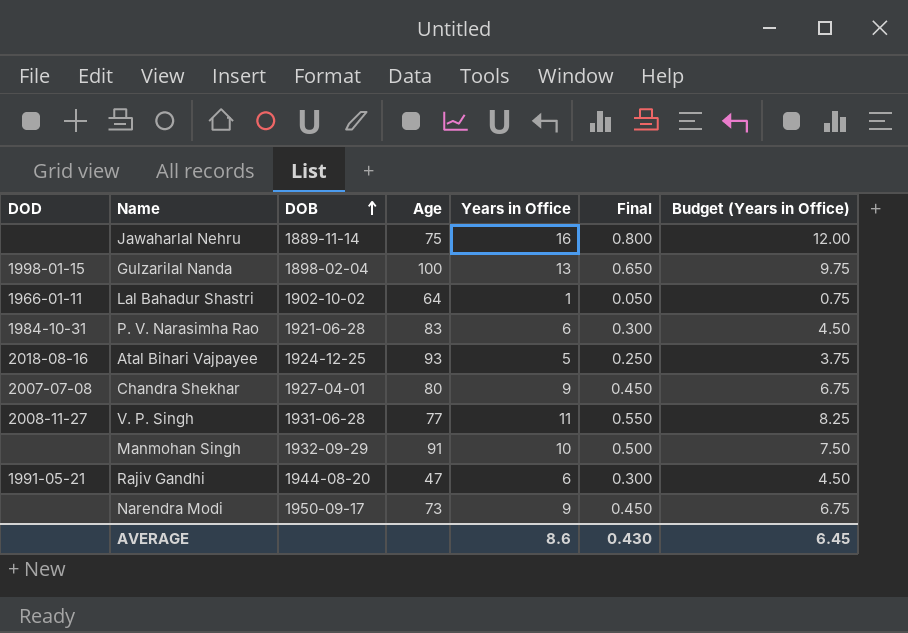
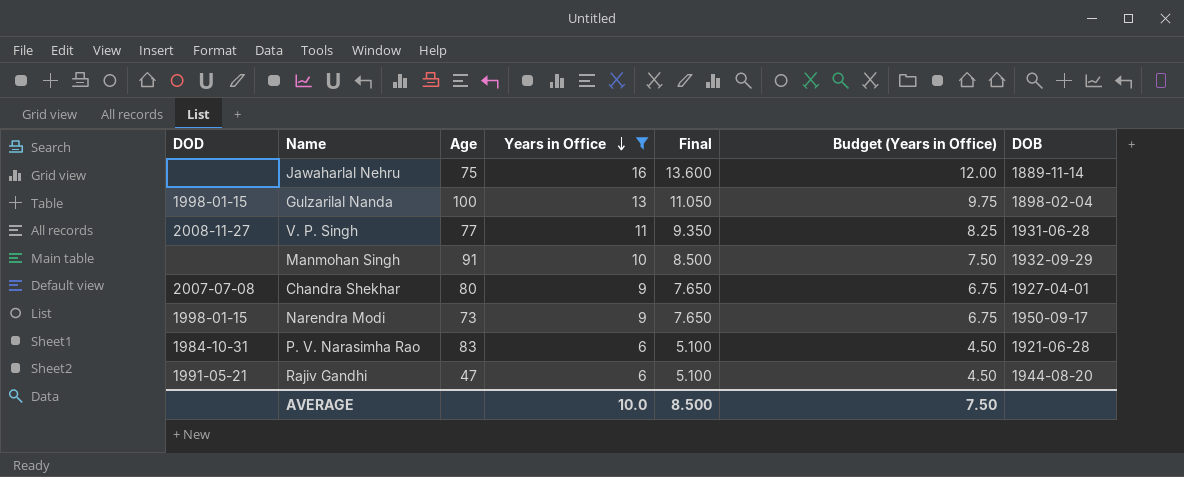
filter: none -> Years in Office >= 6
row order: DOB ascending -> Years in Office descending
column Final | formula: [Years in Office] * 0.05 -> [Years in Office] * 0.85
column DOB | position: 3 -> 7
Narendra Modi | DOD: none -> 1998-01-15
AVERAGE | Years in Office: 8.6 -> 10.0
AVERAGE | Final: 0.430 -> 8.500
AVERAGE | Budget (Years in Office): 6.45 -> 7.50

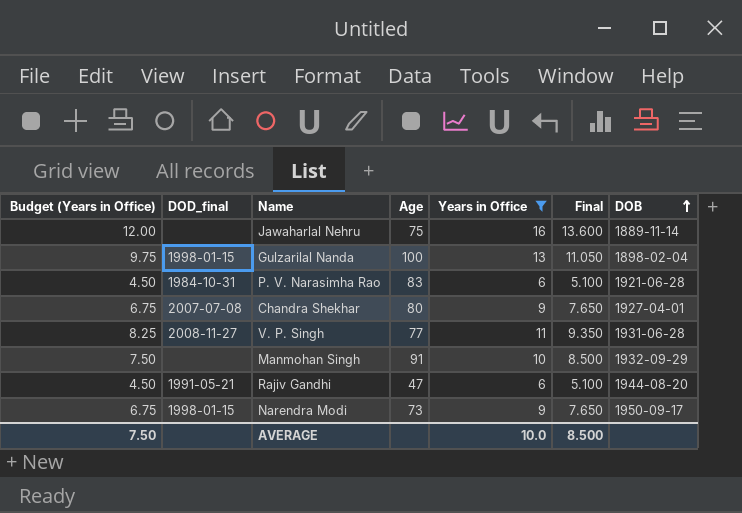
row order: Years in Office descending -> DOB ascending
column Budget (Years in Office) | position: 6 -> 1
column name: DOD -> DOD_final

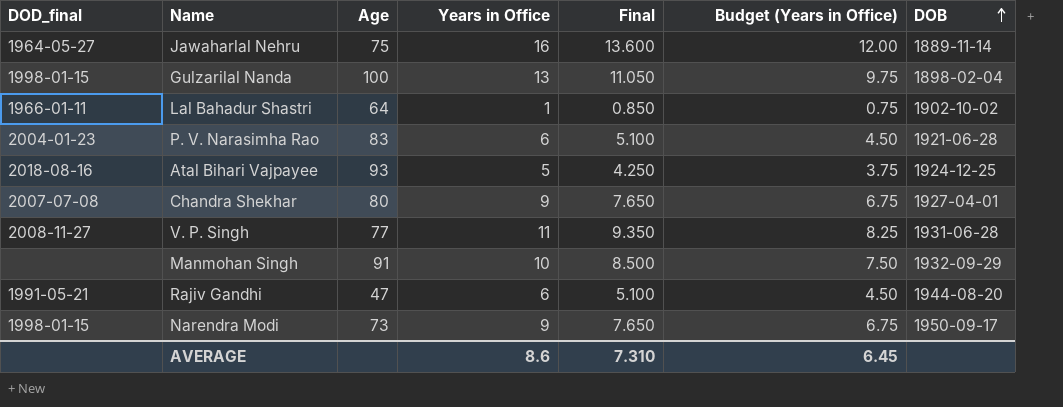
filter: Years in Office >= 6 -> none
column Budget (Years in Office) | position: 1 -> 6
Jawaharlal Nehru | DOD_final: none -> 1964-05-27
P. V. Narasimha Rao | DOD_final: 1984-10-31 -> 2004-01-23
AVERAGE | Years in Office: 10.0 -> 8.6
AVERAGE | Final: 8.500 -> 7.310
AVERAGE | Budget (Years in Office): 7.50 -> 6.45

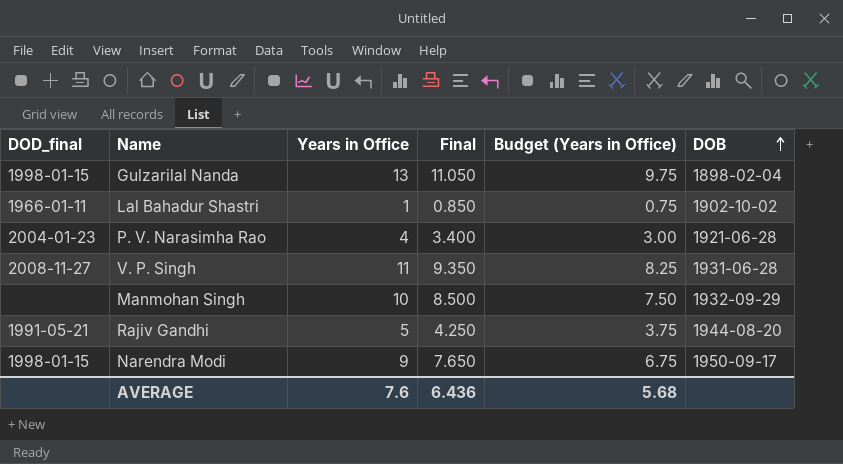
column Age | position: 3 -> none
row Jawaharlal Nehru: 1964-05-27 | 75 | 16 | 13.600 | 12.00 | 1889-11-14 -> none
row Atal Bihari Vajpayee: 2018-08-16 | 93 | 5 | 4.250 | 3.75 | 1924-12-25 -> none
row Chandra Shekhar: 2007-07-08 | 80 | 9 | 7.650 | 6.75 | 1927-04-01 -> none
P. V. Narasimha Rao | Years in Office: 6 -> 4
P. V. Narasimha Rao | Final: 5.100 -> 3.400
P. V. Narasimha Rao | Budget (Years in Office): 4.50 -> 3.00
Rajiv Gandhi | Years in Office: 6 -> 5
Rajiv Gandhi | Final: 5.100 -> 4.250
Rajiv Gandhi | Budget (Years in Office): 4.50 -> 3.75
AVERAGE | Years in Office: 8.6 -> 7.6
AVERAGE | Final: 7.310 -> 6.436
AVERAGE | Budget (Years in Office): 6.45 -> 5.68

